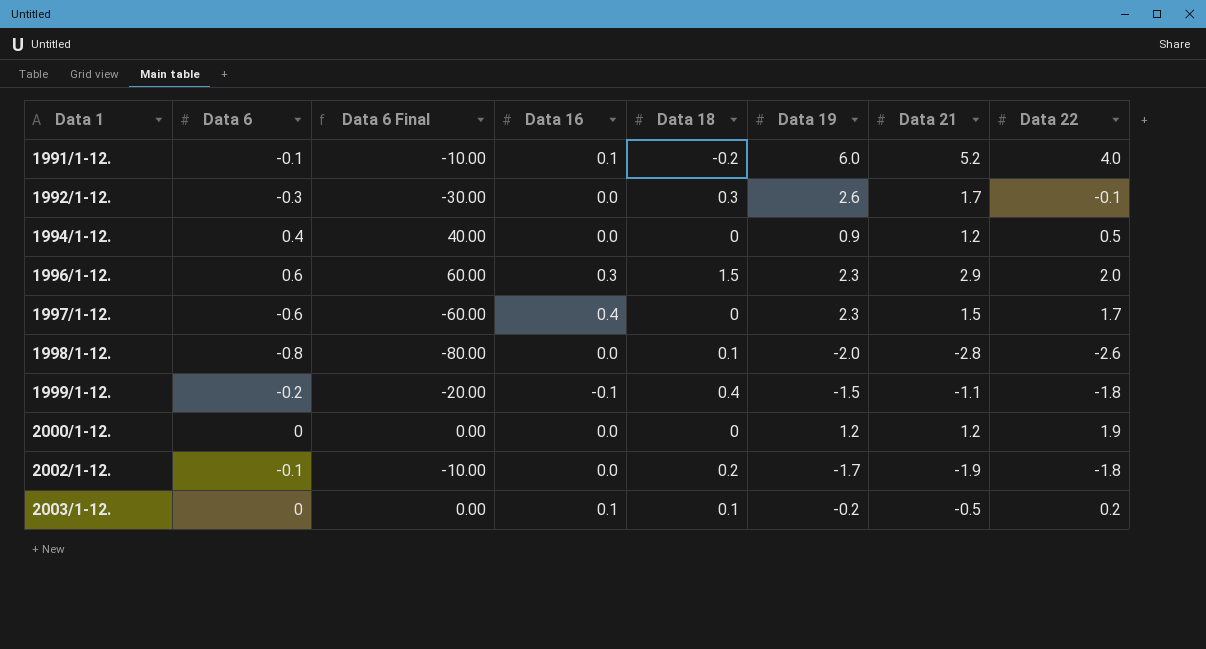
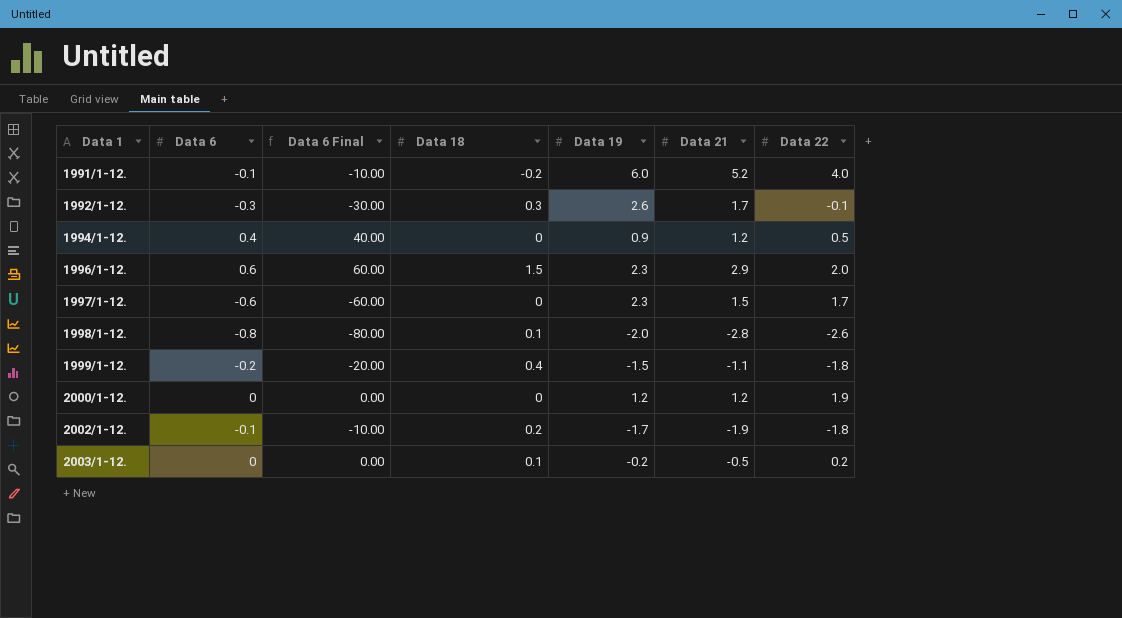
column Data 16 | position: 4 -> none

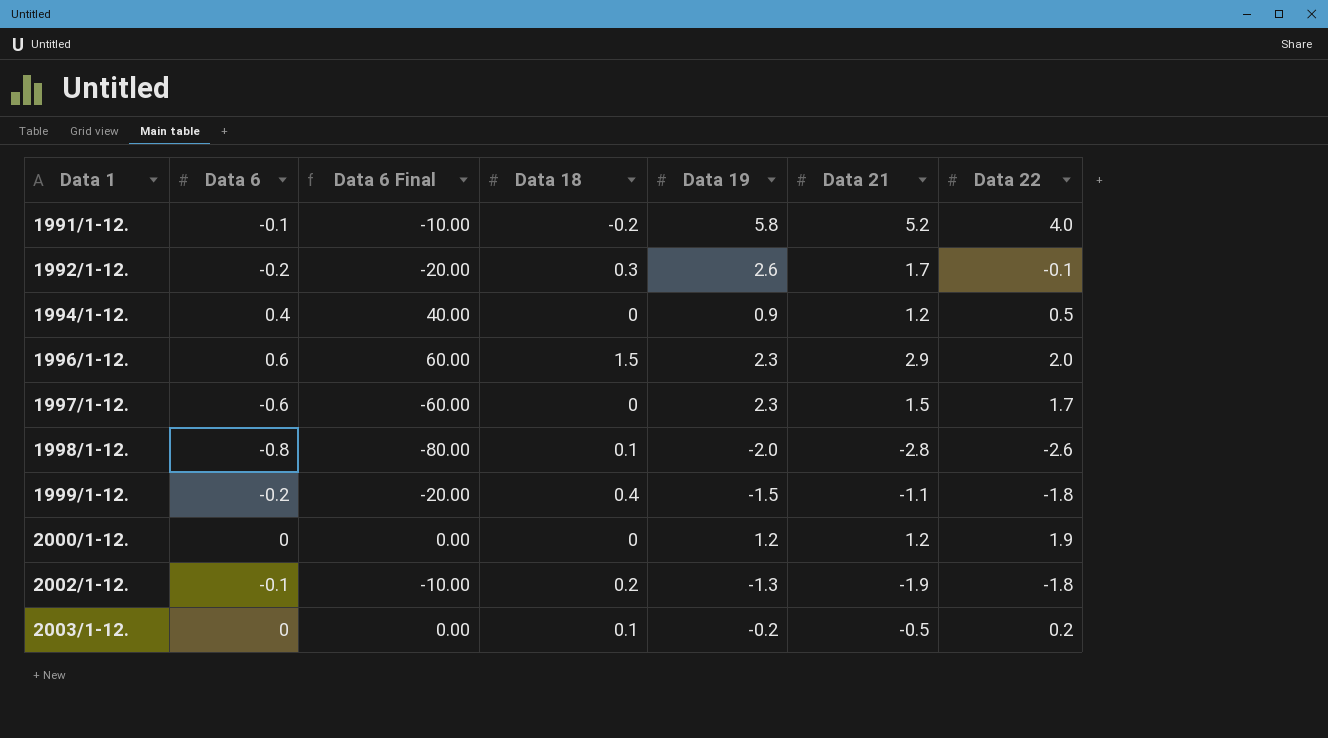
1991/1-12. | Data 19: 6.0 -> 5.8
1992/1-12. | Data 6: -0.3 -> -0.2
1992/1-12. | Data 6 Final: -30.00 -> -20.00
2002/1-12. | Data 19: -1.7 -> -1.3

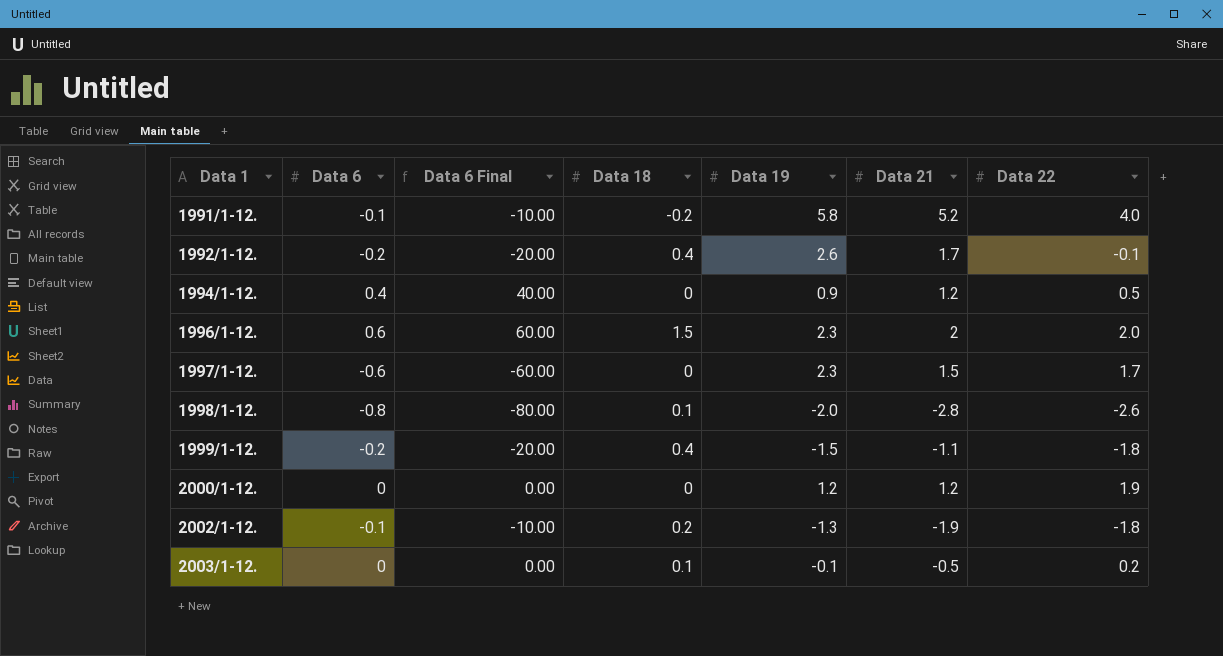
1992/1-12. | Data 18: 0.3 -> 0.4
1996/1-12. | Data 21: 2.9 -> 2
2003/1-12. | Data 19: -0.2 -> -0.1

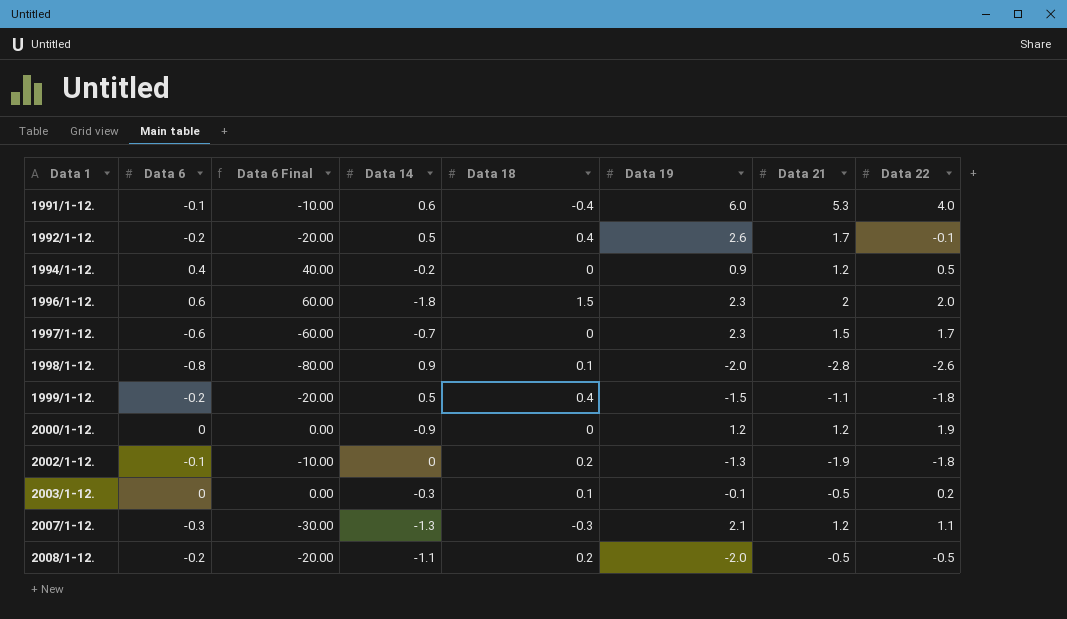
column Data 14 | position: none -> 4
1991/1-12. | Data 18: -0.2 -> -0.4
1991/1-12. | Data 19: 5.8 -> 6.0
1991/1-12. | Data 21: 5.2 -> 5.3
row 2007/1-12.: none -> -0.3 | -30.00 | -1.3 | -0.3 | 2.1 | 1.2 | 1.1
row 2008/1-12.: none -> -0.2 | -20.00 | -1.1 | 0.2 | -2.0 | -0.5 | -0.5

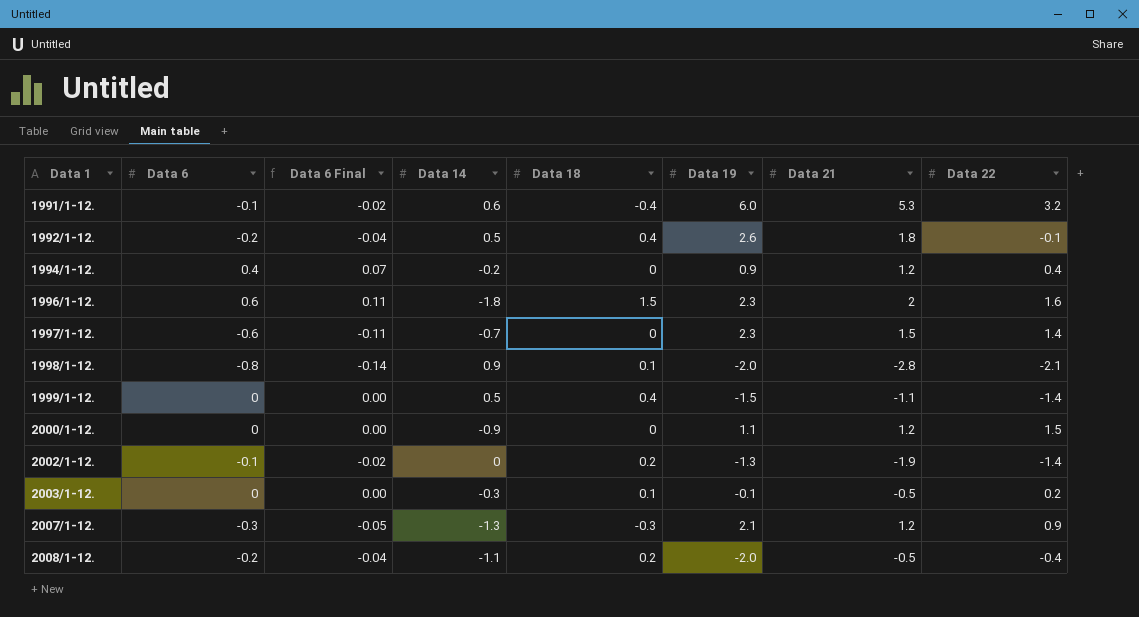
column Data 6 Final | formula: [Data 6] * 100 -> [Data 6] * 0.18
1991/1-12. | Data 22: 4.0 -> 3.2
1992/1-12. | Data 21: 1.7 -> 1.8
1994/1-12. | Data 22: 0.5 -> 0.4
1996/1-12. | Data 22: 2.0 -> 1.6
1997/1-12. | Data 22: 1.7 -> 1.4
1998/1-12. | Data 22: -2.6 -> -2.1
1999/1-12. | Data 6: -0.2 -> 0
1999/1-12. | Data 22: -1.8 -> -1.4
2000/1-12. | Data 19: 1.2 -> 1.1
2000/1-12. | Data 22: 1.9 -> 1.5
2002/1-12. | Data 22: -1.8 -> -1.4
2007/1-12. | Data 22: 1.1 -> 0.9
2008/1-12. | Data 22: -0.5 -> -0.4

